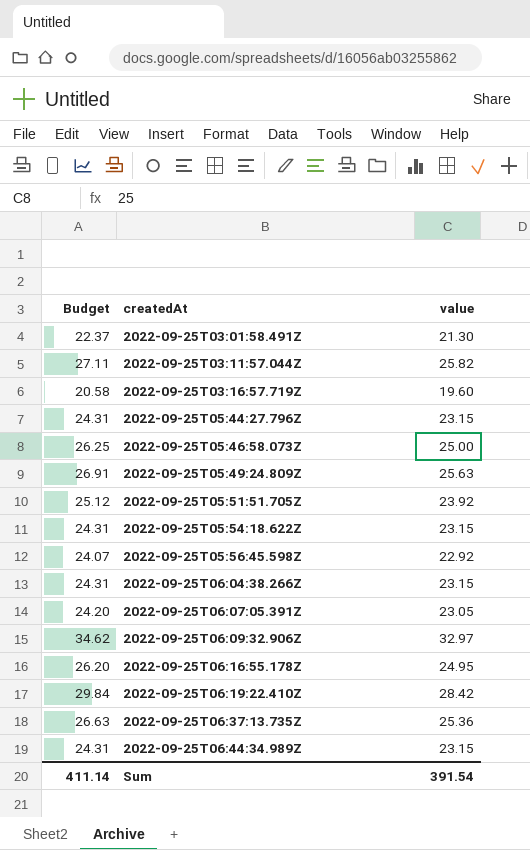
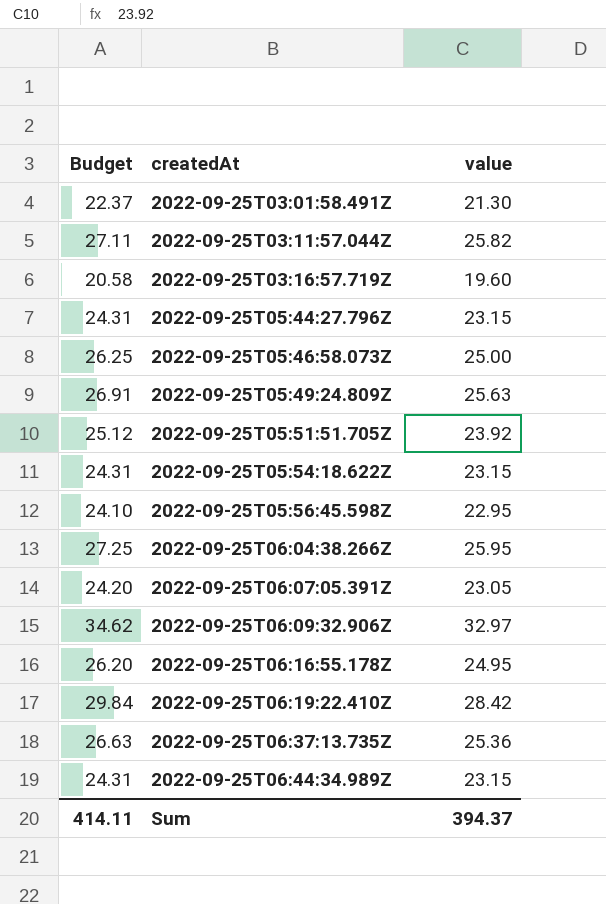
2022-09-25T05:56:45.598Z | Budget: 24.07 -> 24.10
2022-09-25T05:56:45.598Z | value: 22.92 -> 22.95
2022-09-25T06:04:38.266Z | Budget: 24.31 -> 27.25
2022-09-25T06:04:38.266Z | value: 23.15 -> 25.95
Sum | Budget: 411.14 -> 414.11
Sum | value: 391.54 -> 394.37

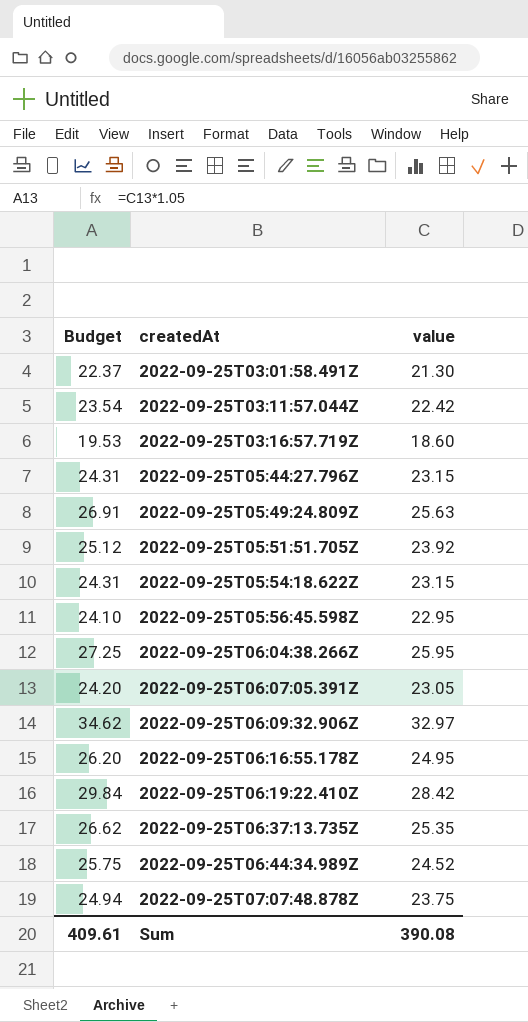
row 2022-09-25T05:46:58.073Z: 26.25 | 25.00 -> none
2022-09-25T03:11:57.044Z | Budget: 27.11 -> 23.54
2022-09-25T03:11:57.044Z | value: 25.82 -> 22.42
2022-09-25T03:16:57.719Z | Budget: 20.58 -> 19.53
2022-09-25T03:16:57.719Z | value: 19.60 -> 18.60
2022-09-25T06:37:13.735Z | Budget: 26.63 -> 26.62
2022-09-25T06:37:13.735Z | value: 25.36 -> 25.35
2022-09-25T06:44:34.989Z | Budget: 24.31 -> 25.75
2022-09-25T06:44:34.989Z | value: 23.15 -> 24.52
row 2022-09-25T07:07:48.878Z: none -> 24.94 | 23.75
Sum | Budget: 414.11 -> 409.61
Sum | value: 394.37 -> 390.08

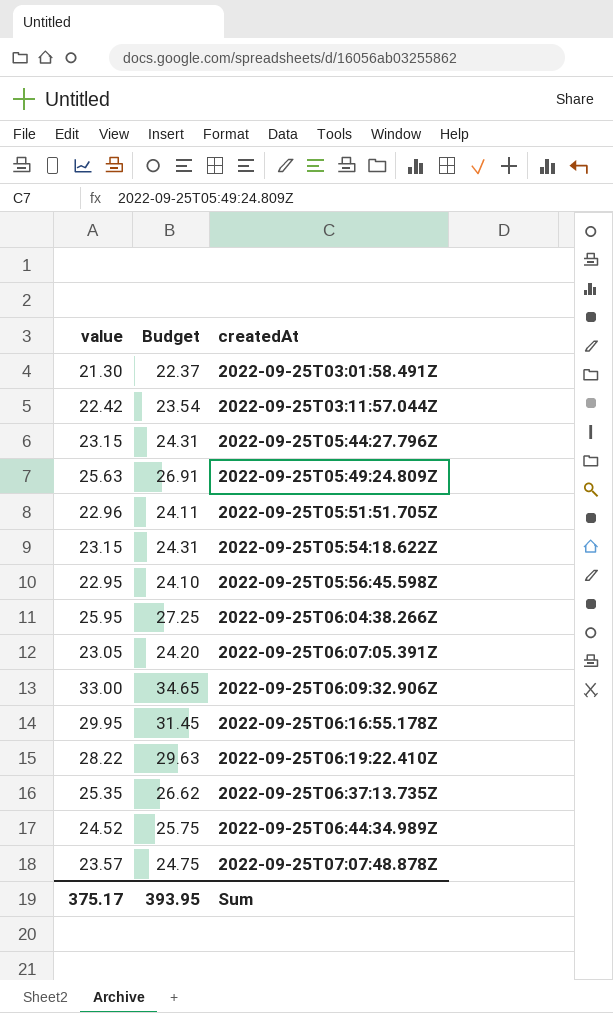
column value | position: 3 -> 1
row 2022-09-25T03:16:57.719Z: 19.53 | 18.60 -> none
2022-09-25T05:51:51.705Z | value: 23.92 -> 22.96
2022-09-25T05:51:51.705Z | Budget: 25.12 -> 24.11
2022-09-25T06:09:32.906Z | value: 32.97 -> 33.00
2022-09-25T06:09:32.906Z | Budget: 34.62 -> 34.65
2022-09-25T06:16:55.178Z | value: 24.95 -> 29.95
2022-09-25T06:16:55.178Z | Budget: 26.20 -> 31.45
2022-09-25T06:19:22.410Z | value: 28.42 -> 28.22
2022-09-25T06:19:22.410Z | Budget: 29.84 -> 29.63
2022-09-25T07:07:48.878Z | value: 23.75 -> 23.57
2022-09-25T07:07:48.878Z | Budget: 24.94 -> 24.75
Sum | value: 390.08 -> 375.17
Sum | Budget: 409.61 -> 393.95

